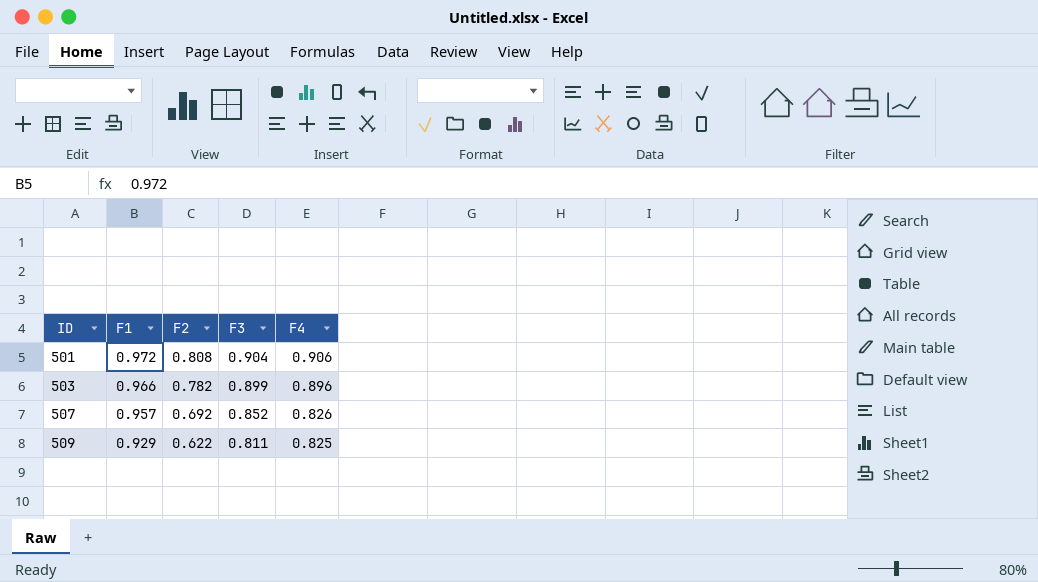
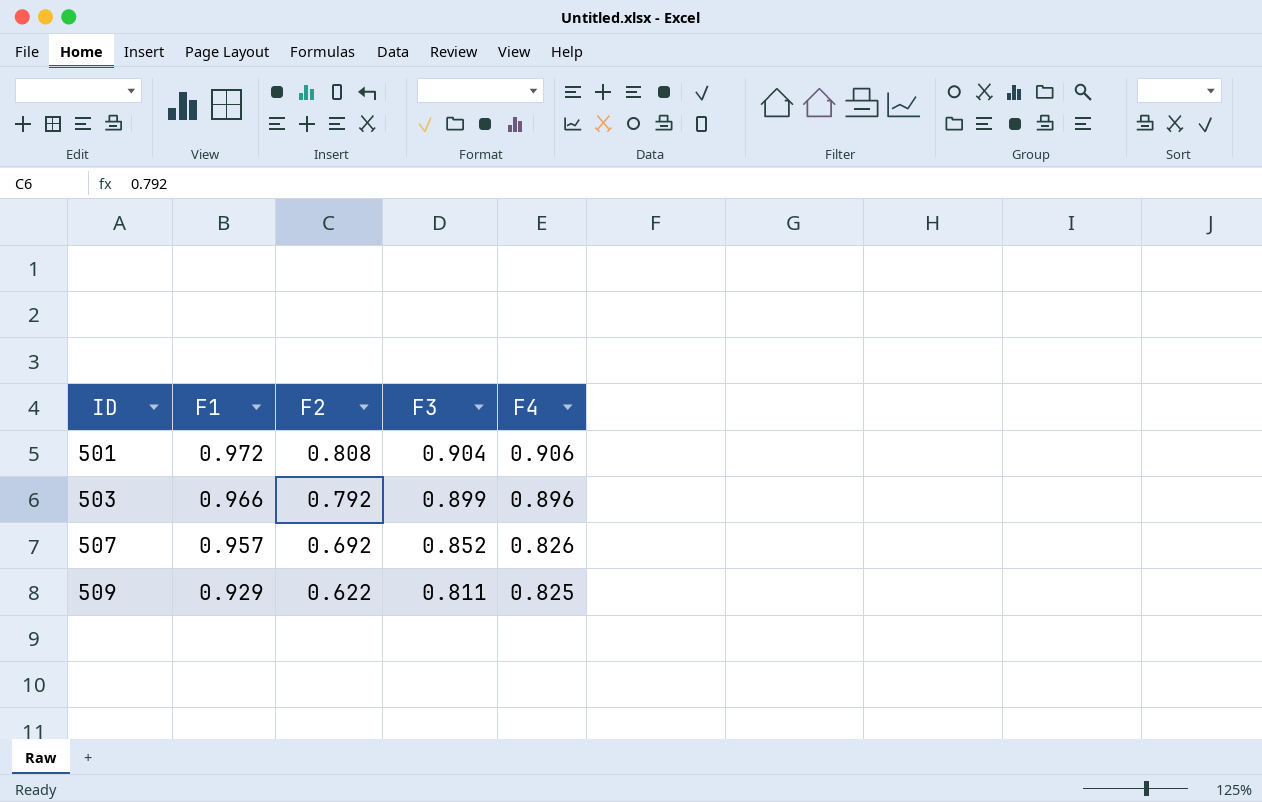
503 | F2: 0.782 -> 0.792

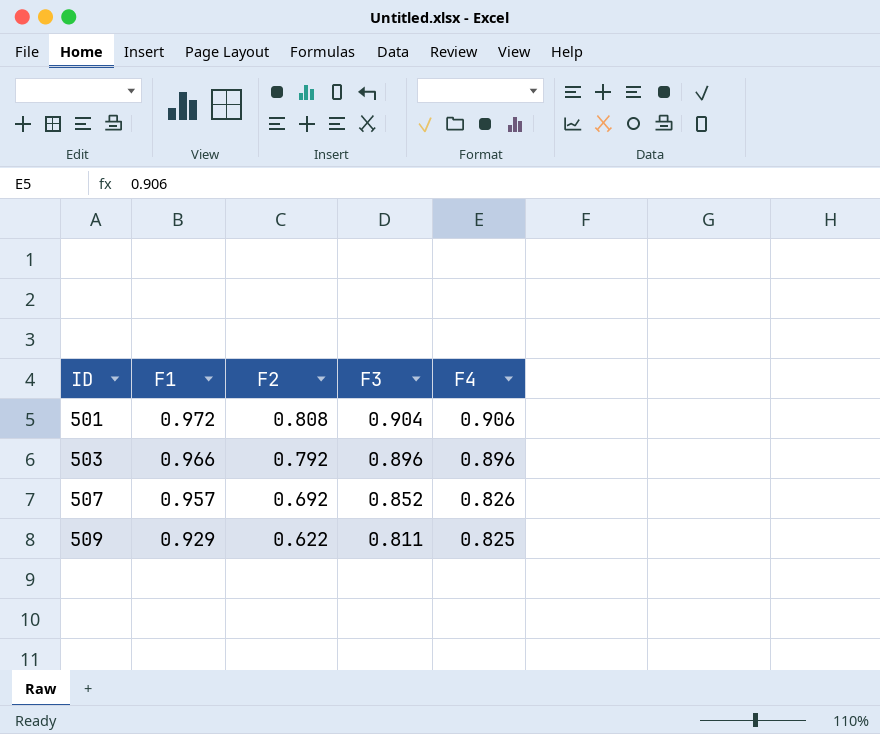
503 | F3: 0.899 -> 0.896

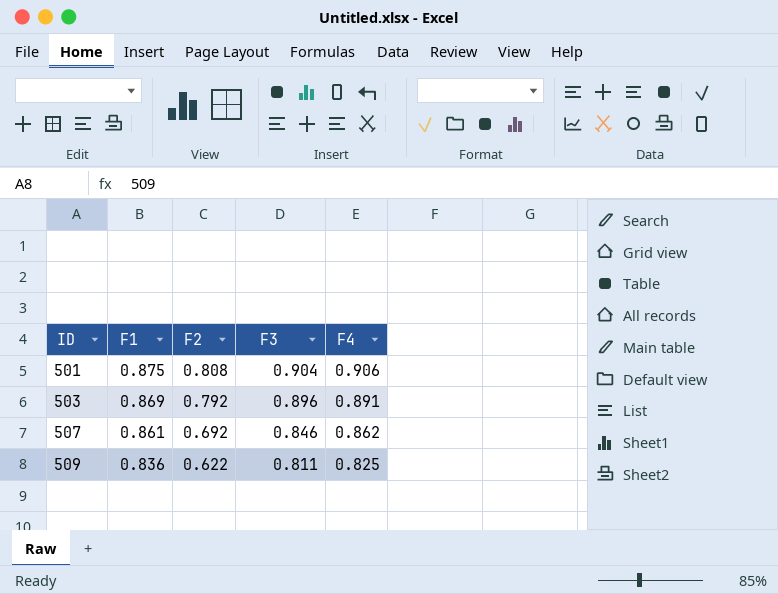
501 | F1: 0.972 -> 0.875
503 | F1: 0.966 -> 0.869
503 | F4: 0.896 -> 0.891
507 | F1: 0.957 -> 0.861
507 | F3: 0.852 -> 0.846
507 | F4: 0.826 -> 0.862
509 | F1: 0.929 -> 0.836

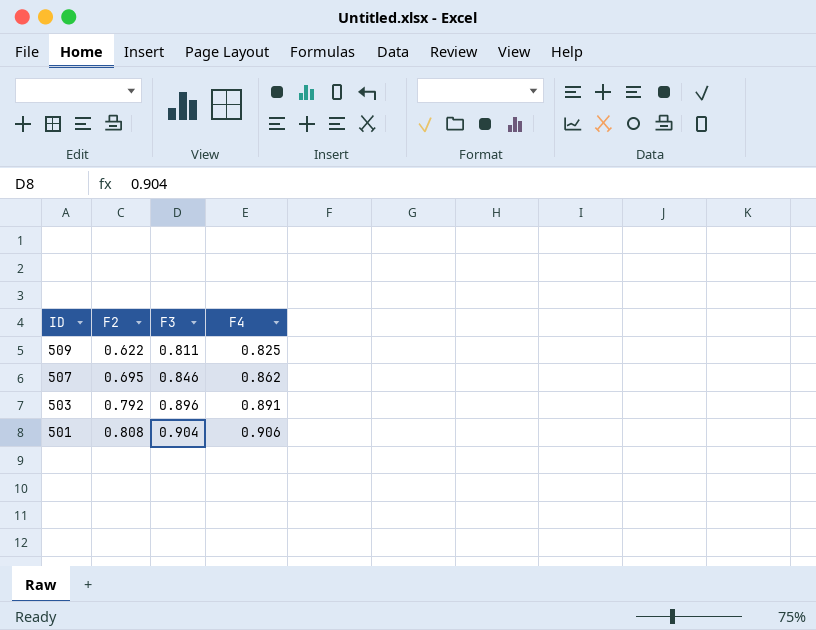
row order: ID ascending -> ID descending
column F1 | position: 2 -> none
507 | F2: 0.692 -> 0.695

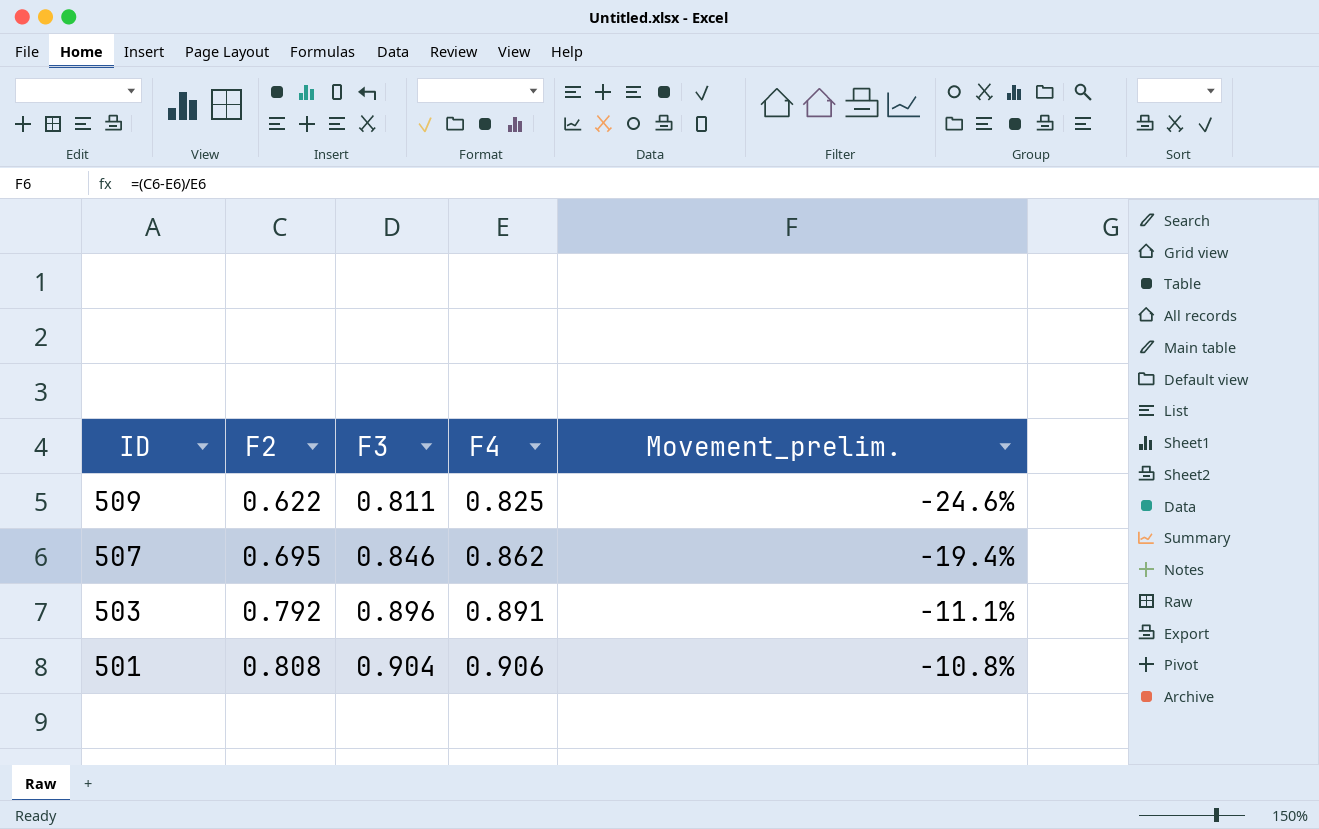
column Movement_prelim. | formula: none -> ([F2] - [F4]) / [F4]

